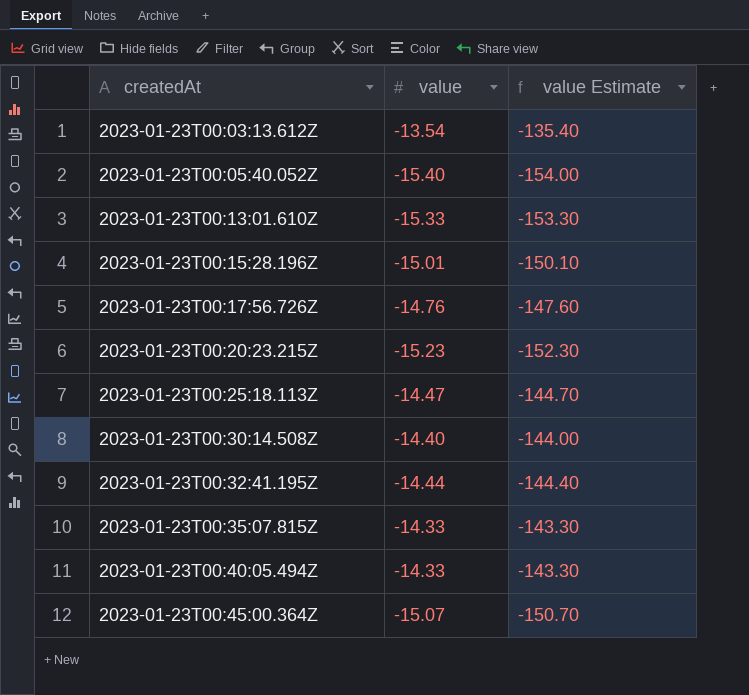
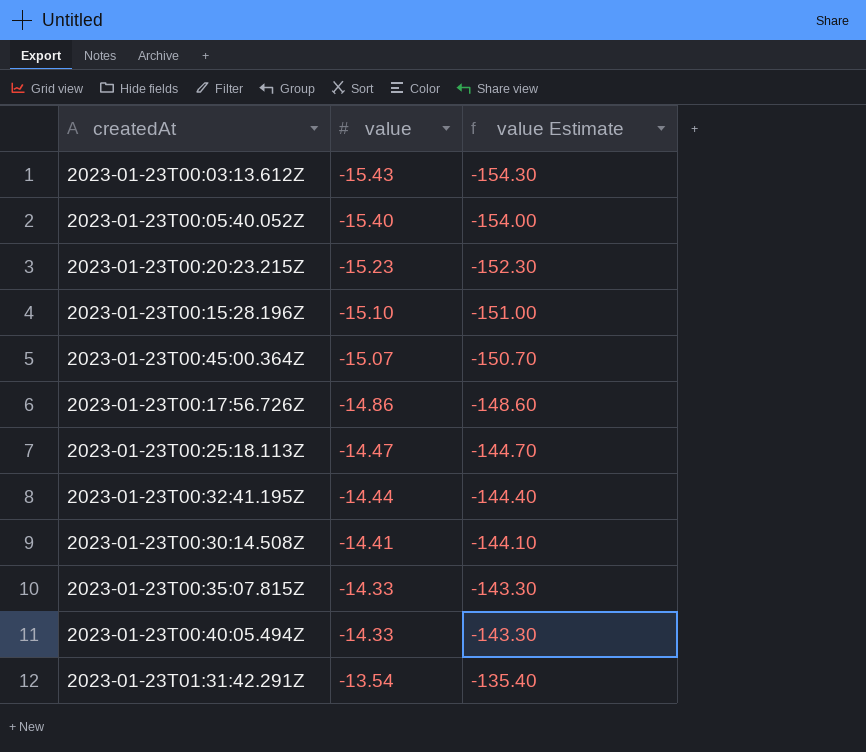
row order: createdAt ascending -> value ascending
row 2023-01-23T00:13:01.610Z: -15.33 | -153.30 -> none
2023-01-23T00:03:13.612Z | value: -13.54 -> -15.43
2023-01-23T00:03:13.612Z | value Estimate: -135.40 -> -154.30
2023-01-23T00:15:28.196Z | value: -15.01 -> -15.10
2023-01-23T00:15:28.196Z | value Estimate: -150.10 -> -151.00
2023-01-23T00:17:56.726Z | value: -14.76 -> -14.86
2023-01-23T00:17:56.726Z | value Estimate: -147.60 -> -148.60
2023-01-23T00:30:14.508Z | value: -14.40 -> -14.41
2023-01-23T00:30:14.508Z | value Estimate: -144.00 -> -144.10
row 2023-01-23T01:31:42.291Z: none -> -13.54 | -135.40

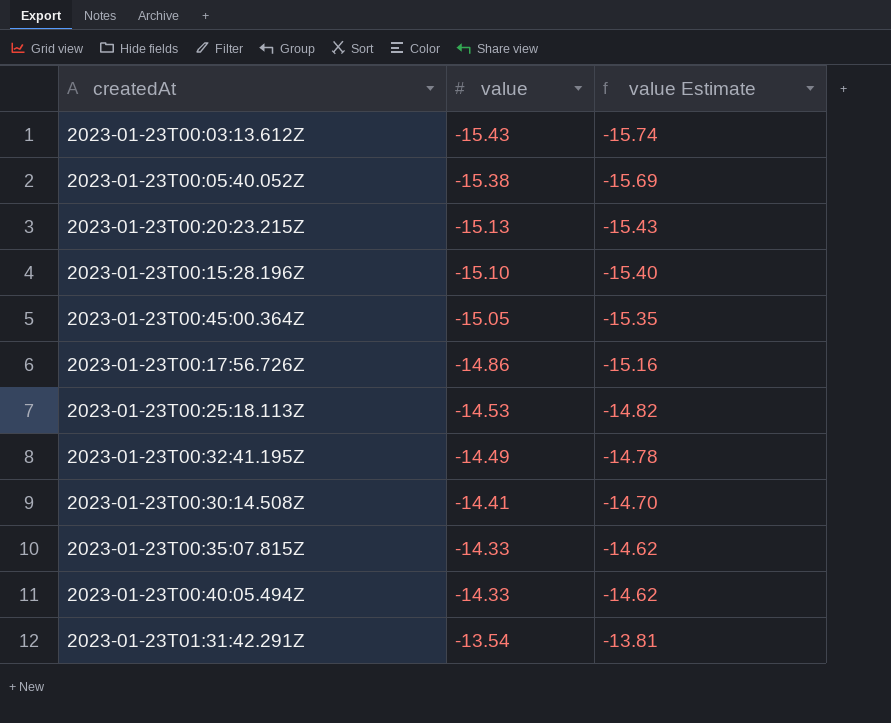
column value Estimate | formula: [value] * 10 -> [value] * 1.02
2023-01-23T00:05:40.052Z | value: -15.40 -> -15.38
2023-01-23T00:20:23.215Z | value: -15.23 -> -15.13
2023-01-23T00:45:00.364Z | value: -15.07 -> -15.05
2023-01-23T00:25:18.113Z | value: -14.47 -> -14.53
2023-01-23T00:32:41.195Z | value: -14.44 -> -14.49

